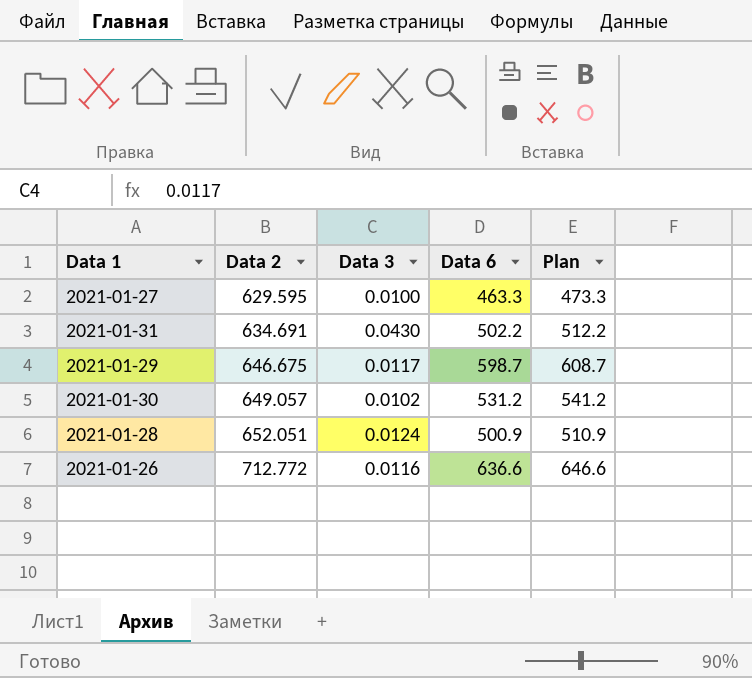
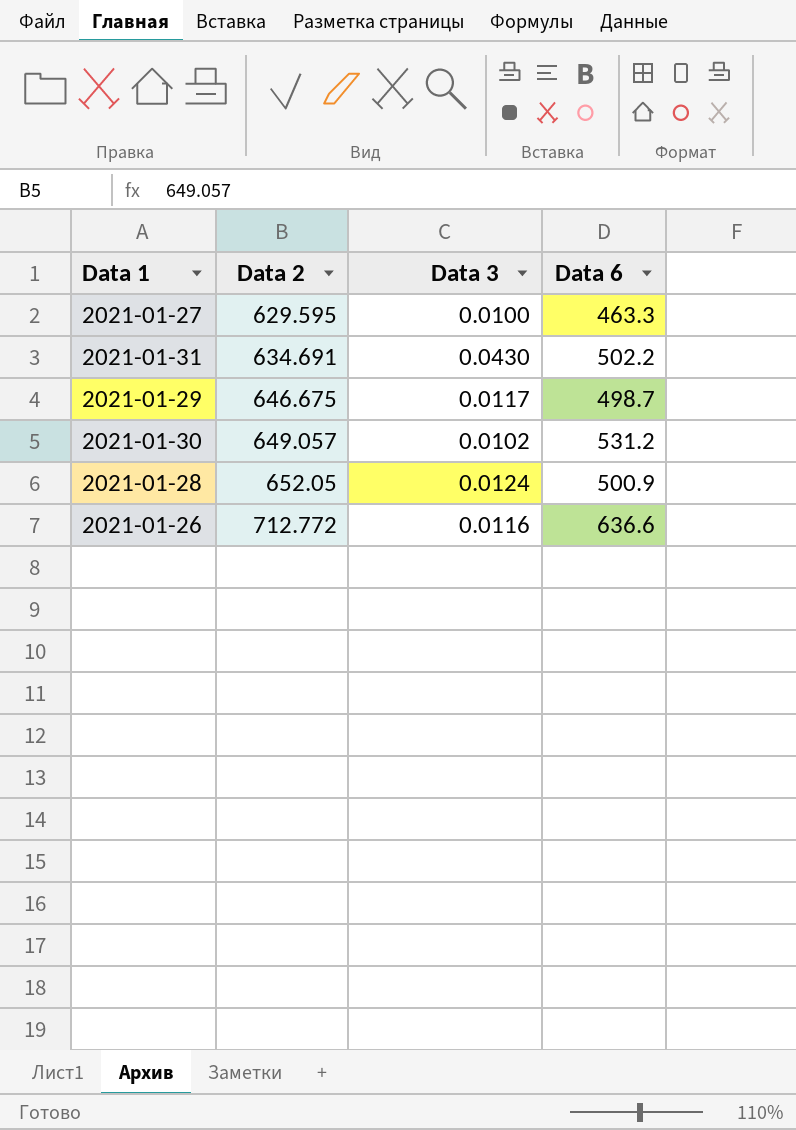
column Plan | formula: [Data 6] + 10 -> none
2021-01-29 | Data 6: 598.7 -> 498.7
2021-01-28 | Data 2: 652.051 -> 652.05

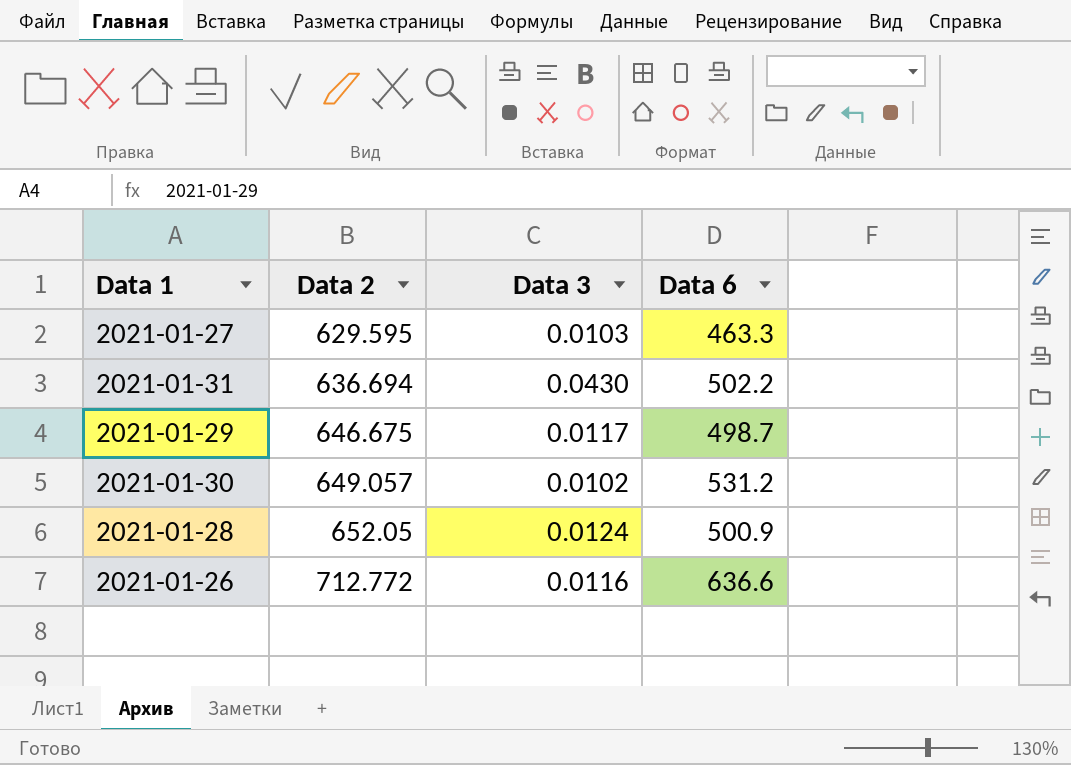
2021-01-27 | Data 3: 0.0100 -> 0.0103
2021-01-31 | Data 2: 634.691 -> 636.694

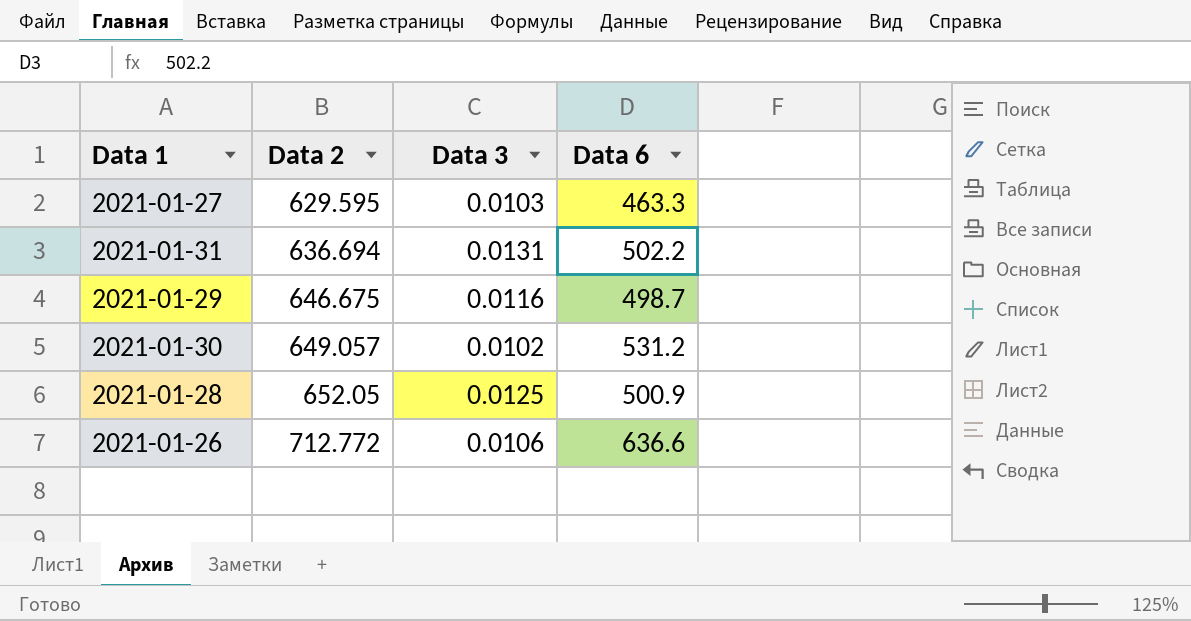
2021-01-31 | Data 3: 0.0430 -> 0.0131
2021-01-29 | Data 3: 0.0117 -> 0.0116
2021-01-28 | Data 3: 0.0124 -> 0.0125
2021-01-26 | Data 3: 0.0116 -> 0.0106

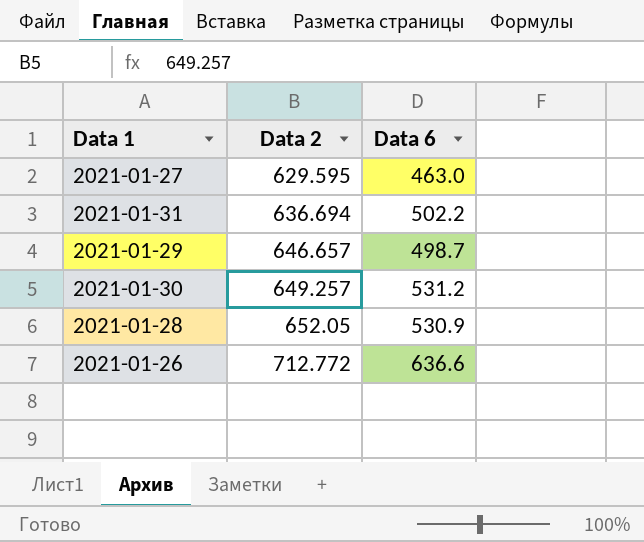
column Data 3 | position: 3 -> none
2021-01-27 | Data 6: 463.3 -> 463.0
2021-01-29 | Data 2: 646.675 -> 646.657
2021-01-30 | Data 2: 649.057 -> 649.257
2021-01-28 | Data 6: 500.9 -> 530.9

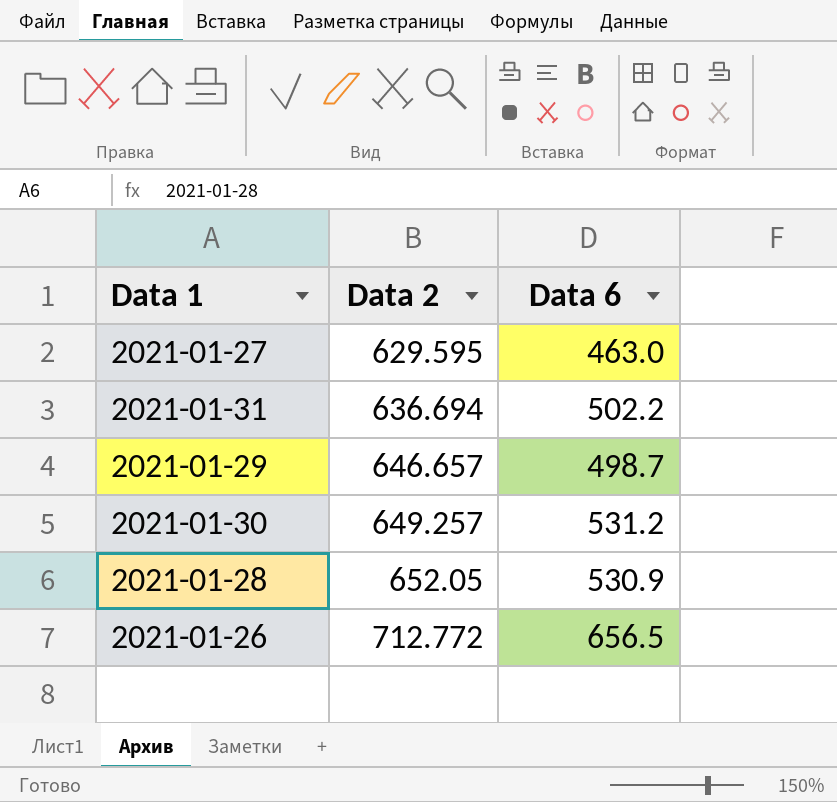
2021-01-26 | Data 6: 636.6 -> 656.5

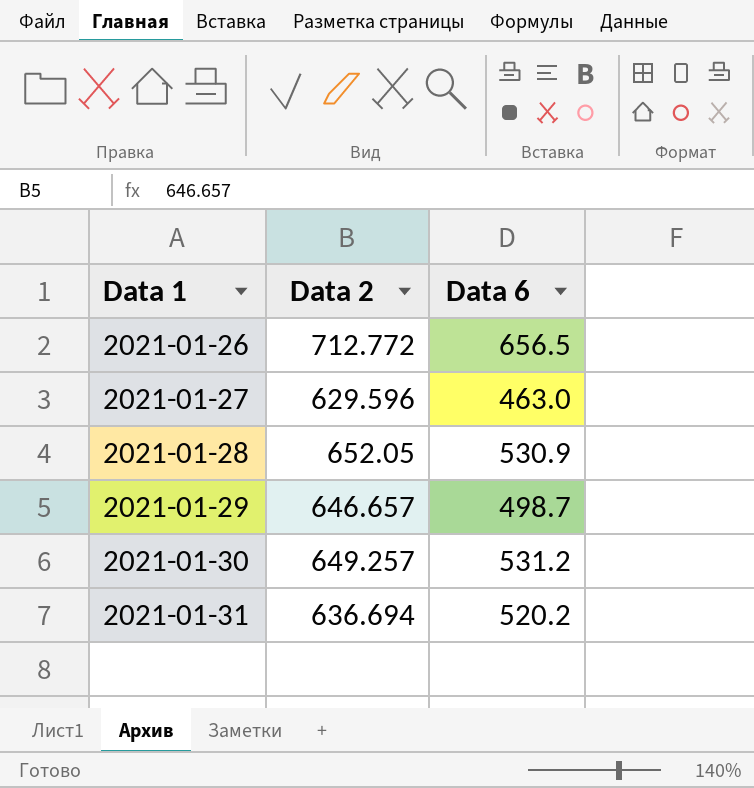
row order: Data 2 ascending -> Data 1 ascending
2021-01-27 | Data 2: 629.595 -> 629.596
2021-01-31 | Data 6: 502.2 -> 520.2

